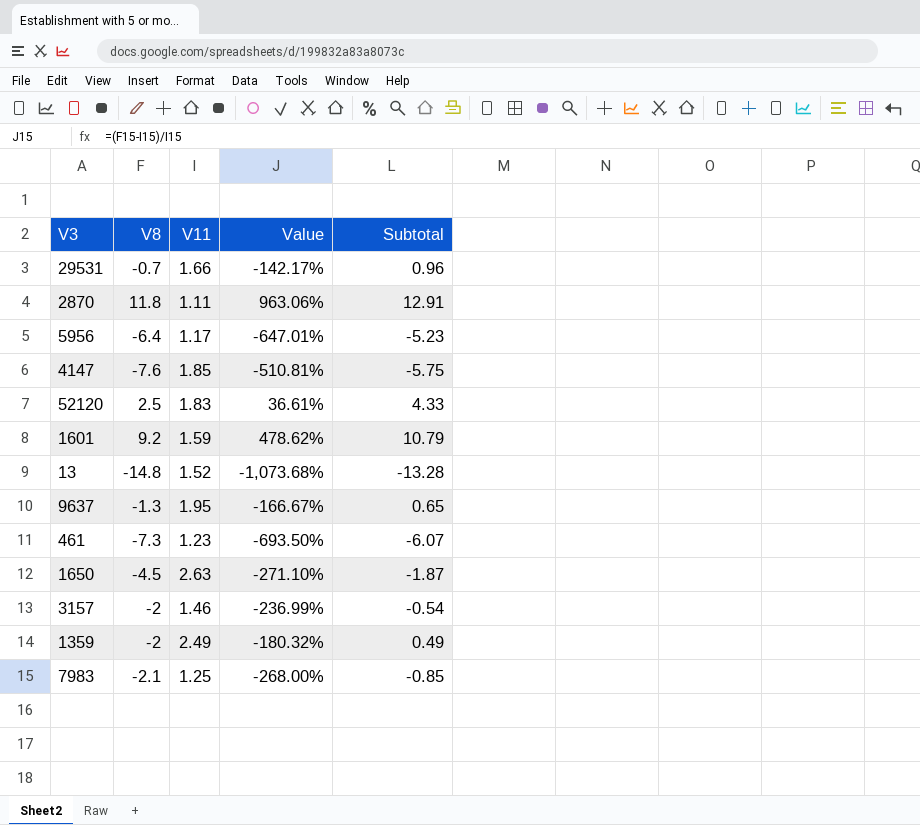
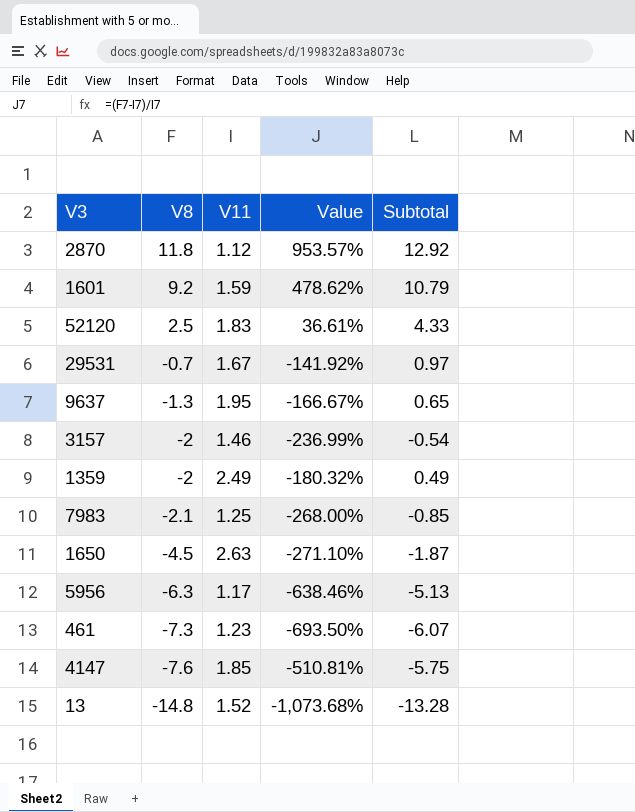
row order: none -> V8 descending
2870 | V11: 1.11 -> 1.12
2870 | Value: 963.06% -> 953.57%
2870 | Subtotal: 12.91 -> 12.92
29531 | V11: 1.66 -> 1.67
29531 | Value: -142.17% -> -141.92%
29531 | Subtotal: 0.96 -> 0.97
5956 | V8: -6.4 -> -6.3
5956 | Value: -647.01% -> -638.46%
5956 | Subtotal: -5.23 -> -5.13

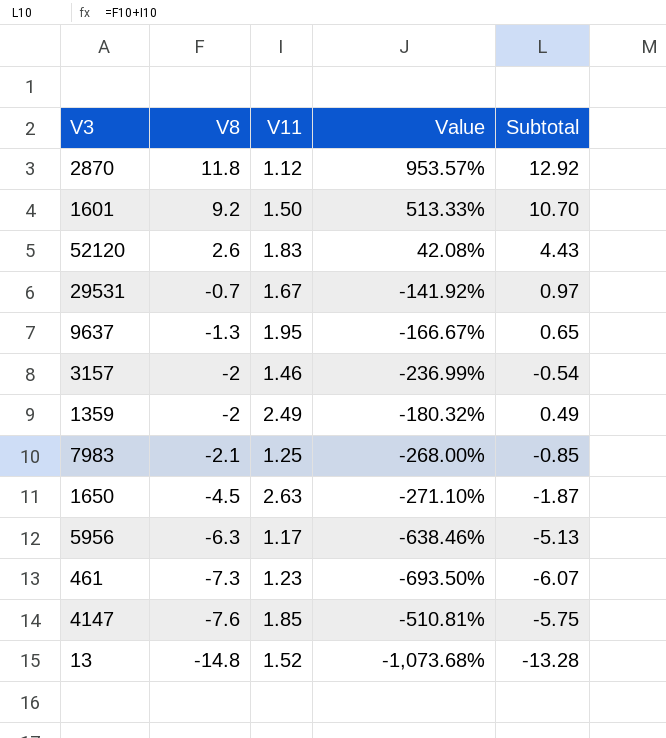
1601 | V11: 1.59 -> 1.50
1601 | Value: 478.62% -> 513.33%
1601 | Subtotal: 10.79 -> 10.70
52120 | V8: 2.5 -> 2.6
52120 | Value: 36.61% -> 42.08%
52120 | Subtotal: 4.33 -> 4.43

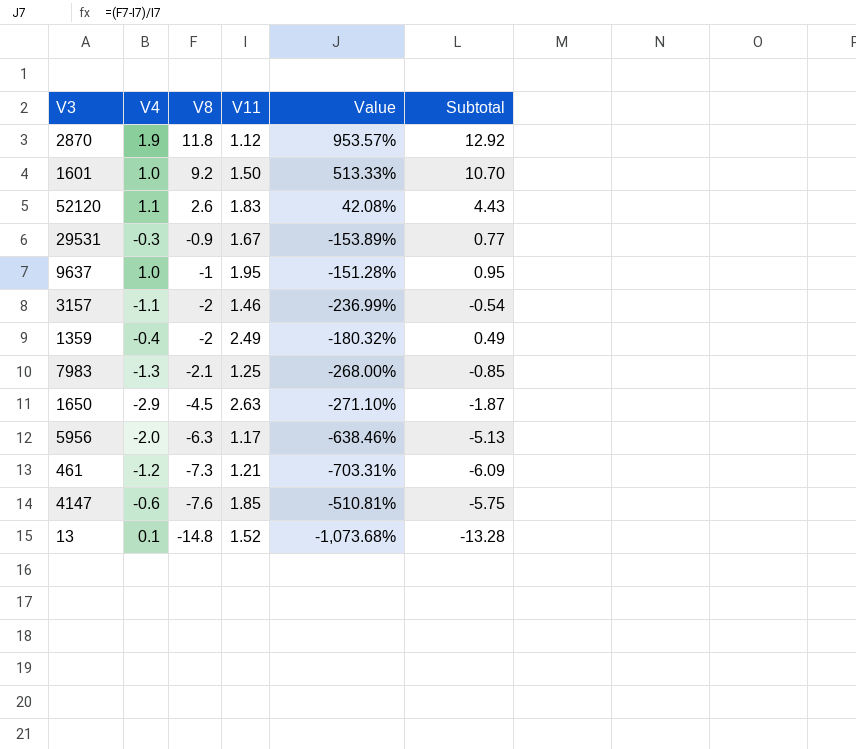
column V4 | position: none -> 2
29531 | V8: -0.7 -> -0.9
29531 | Value: -141.92% -> -153.89%
29531 | Subtotal: 0.97 -> 0.77
9637 | V8: -1.3 -> -1
9637 | Value: -166.67% -> -151.28%
9637 | Subtotal: 0.65 -> 0.95
461 | V11: 1.23 -> 1.21
461 | Value: -693.50% -> -703.31%
461 | Subtotal: -6.07 -> -6.09

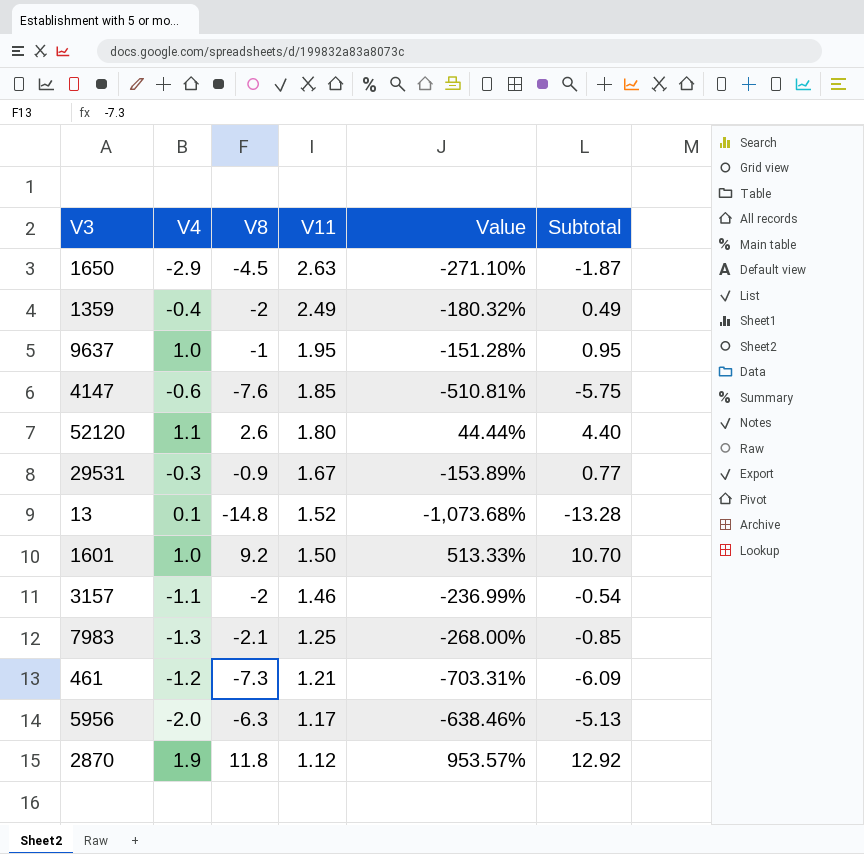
row order: V8 descending -> V11 descending
52120 | V11: 1.83 -> 1.80
52120 | Value: 42.08% -> 44.44%
52120 | Subtotal: 4.43 -> 4.40

